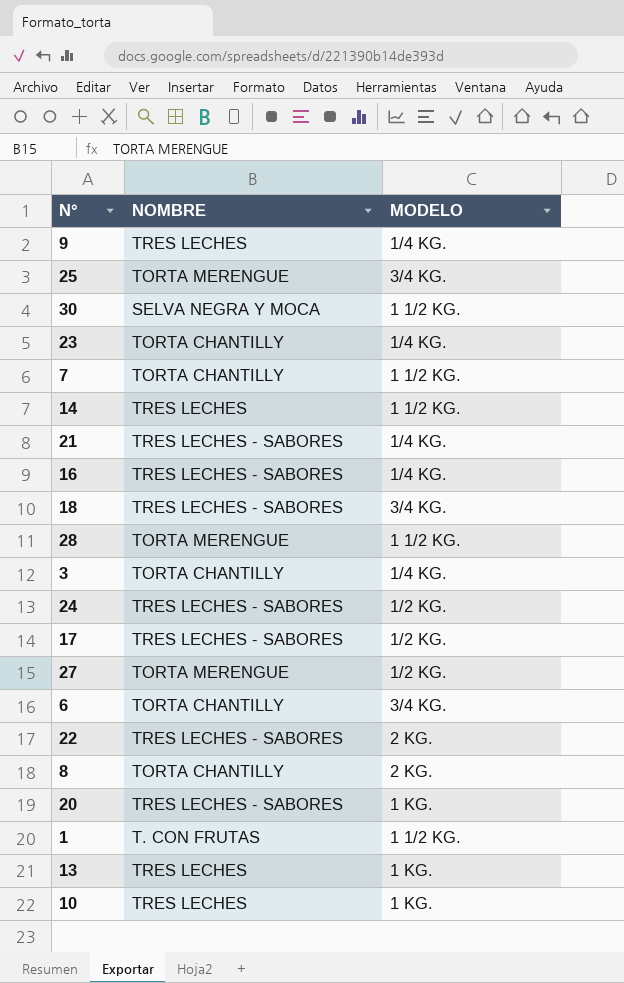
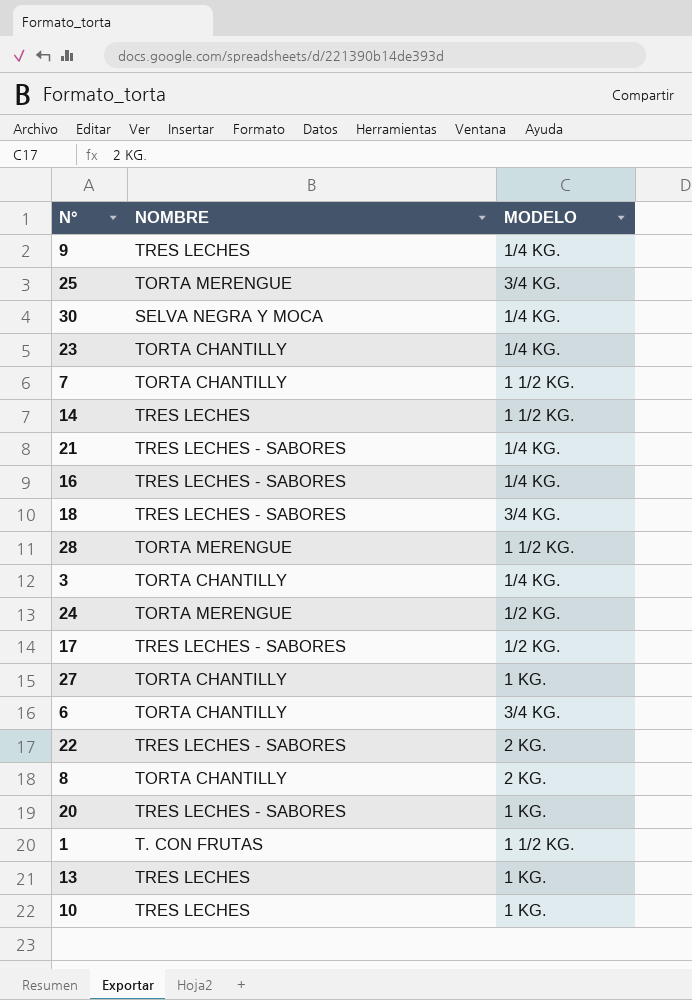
30 | MODELO: 1 1/2 KG. -> 1/4 KG.
24 | NOMBRE: TRES LECHES - SABORES -> TORTA MERENGUE
27 | NOMBRE: TORTA MERENGUE -> TORTA CHANTILLY
27 | MODELO: 1/2 KG. -> 1 KG.

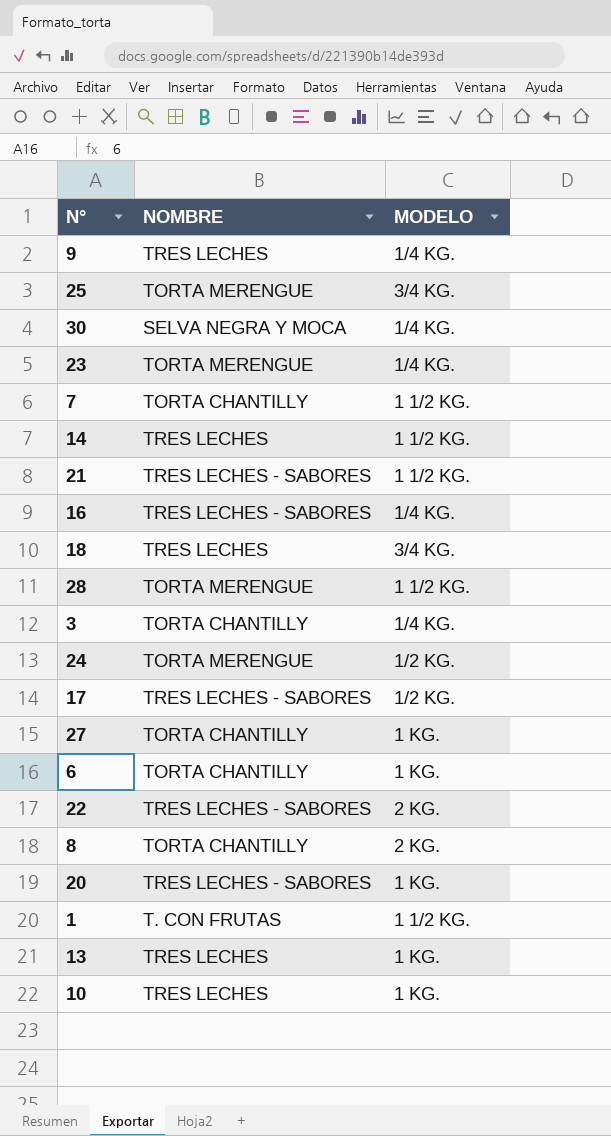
23 | NOMBRE: TORTA CHANTILLY -> TORTA MERENGUE
21 | MODELO: 1/4 KG. -> 1 1/2 KG.
18 | NOMBRE: TRES LECHES - SABORES -> TRES LECHES
6 | MODELO: 3/4 KG. -> 1 KG.

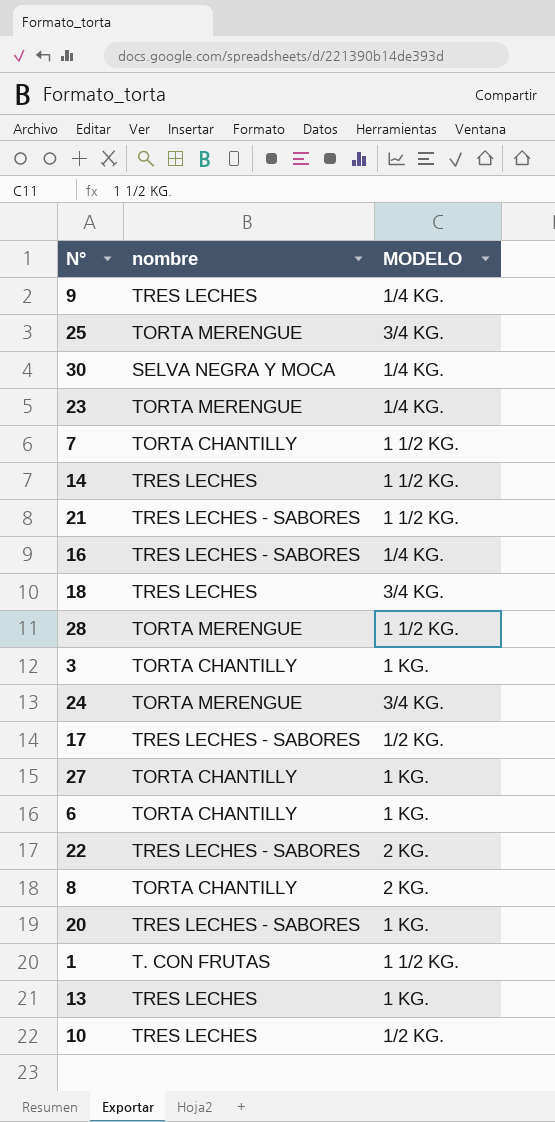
column name: NOMBRE -> nombre
3 | MODELO: 1/4 KG. -> 1 KG.
24 | MODELO: 1/2 KG. -> 3/4 KG.
10 | MODELO: 1 KG. -> 1/2 KG.

